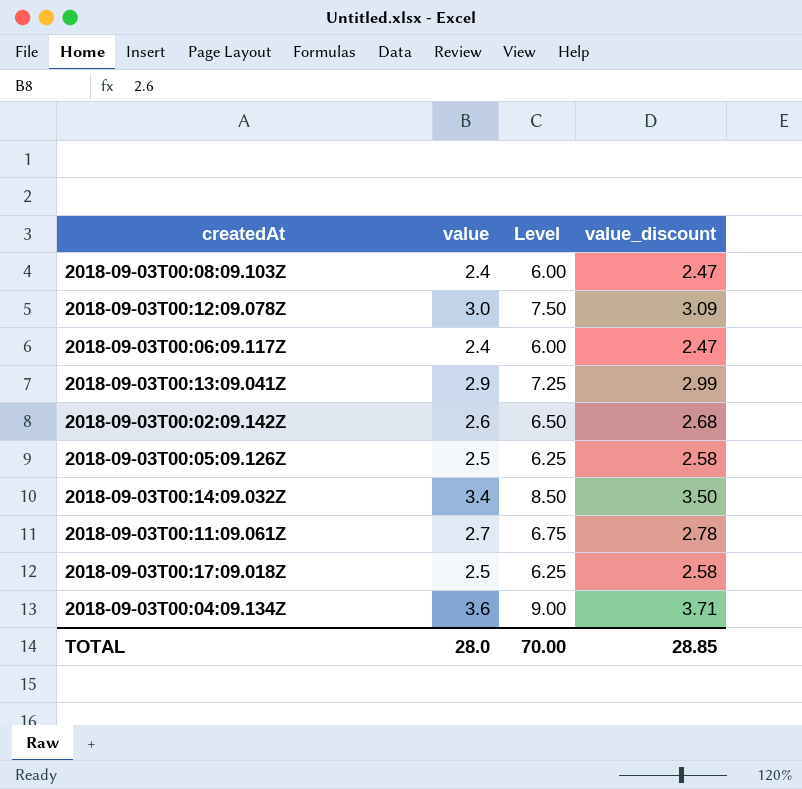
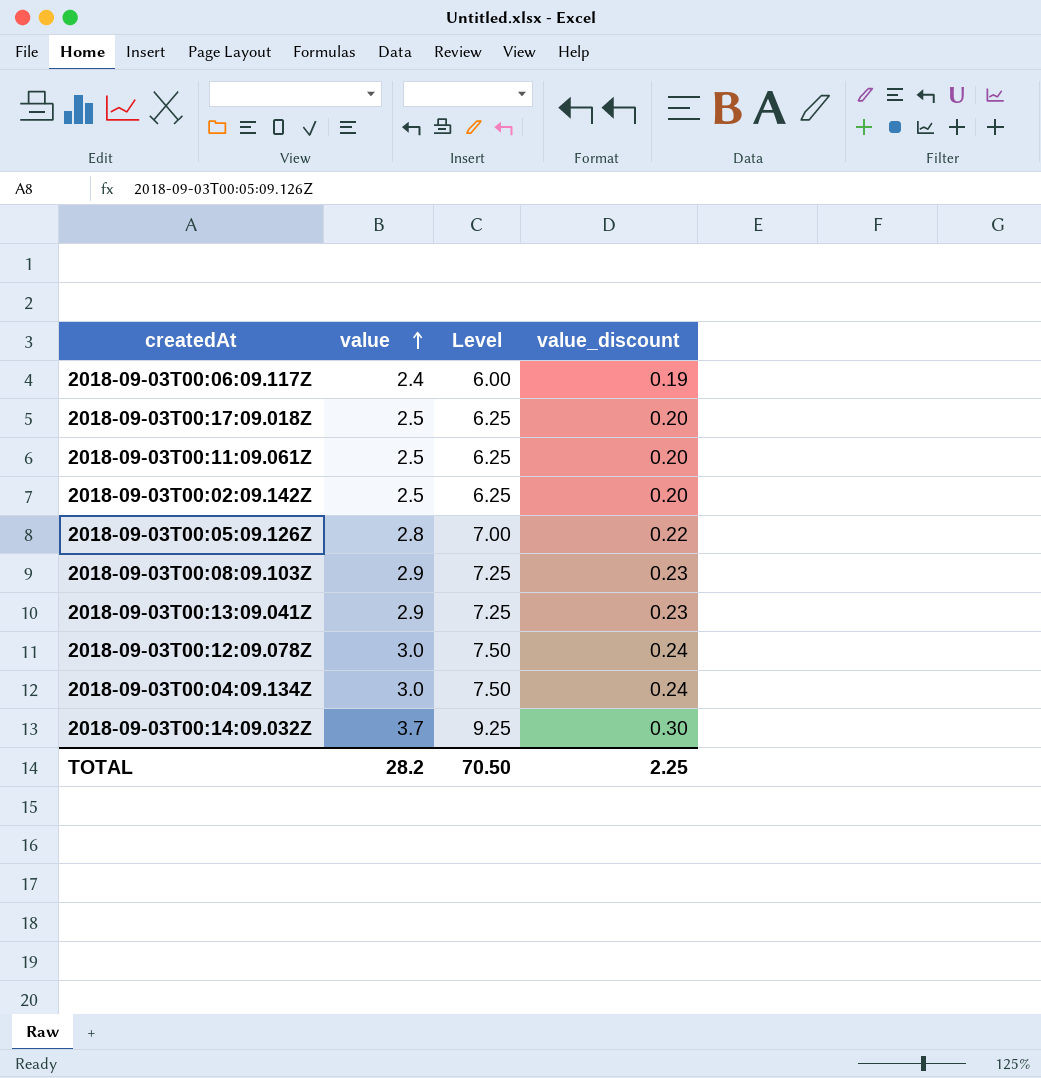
row order: none -> value ascending
column value_discount | formula: [value] * 1.03 -> [value] * 0.08
2018-09-03T00:11:09.061Z | value: 2.7 -> 2.5
2018-09-03T00:11:09.061Z | Level: 6.75 -> 6.25
2018-09-03T00:02:09.142Z | value: 2.6 -> 2.5
2018-09-03T00:02:09.142Z | Level: 6.50 -> 6.25
2018-09-03T00:05:09.126Z | value: 2.5 -> 2.8
2018-09-03T00:05:09.126Z | Level: 6.25 -> 7.00
2018-09-03T00:08:09.103Z | value: 2.4 -> 2.9
2018-09-03T00:08:09.103Z | Level: 6.00 -> 7.25
2018-09-03T00:04:09.134Z | value: 3.6 -> 3.0
2018-09-03T00:04:09.134Z | Level: 9.00 -> 7.50
2018-09-03T00:14:09.032Z | value: 3.4 -> 3.7
2018-09-03T00:14:09.032Z | Level: 8.50 -> 9.25
TOTAL | value: 28.0 -> 28.2
TOTAL | Level: 70.00 -> 70.50
TOTAL | value_discount: 28.85 -> 2.25

